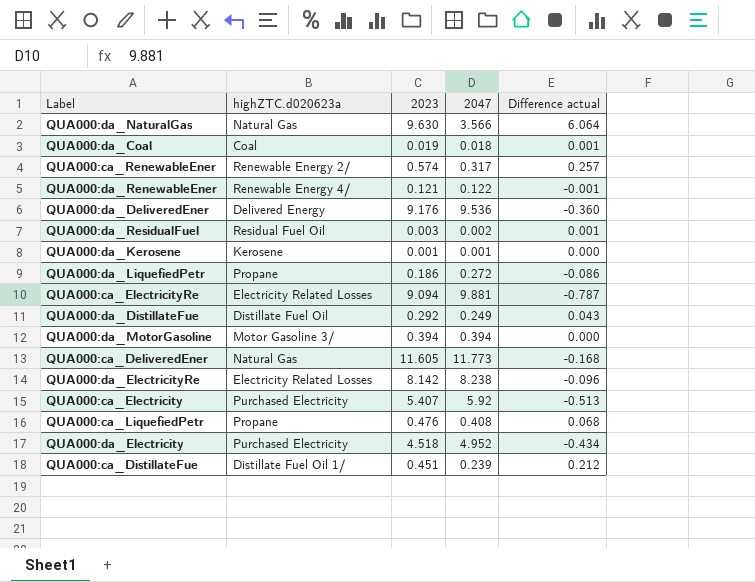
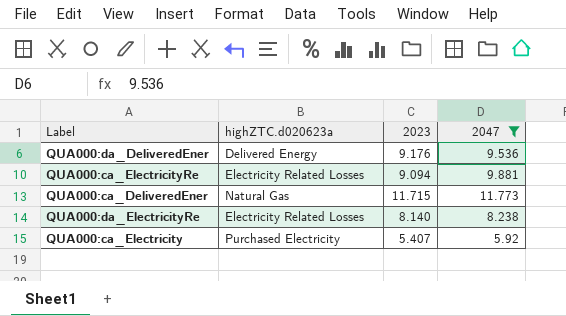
filter: none -> 2047 >= 5.92
column Difference actual | formula: [2023] - [2047] -> none
QUA000:ca_DeliveredEner | 2023: 11.605 -> 11.715
QUA000:da_ElectricityRe | 2023: 8.142 -> 8.140

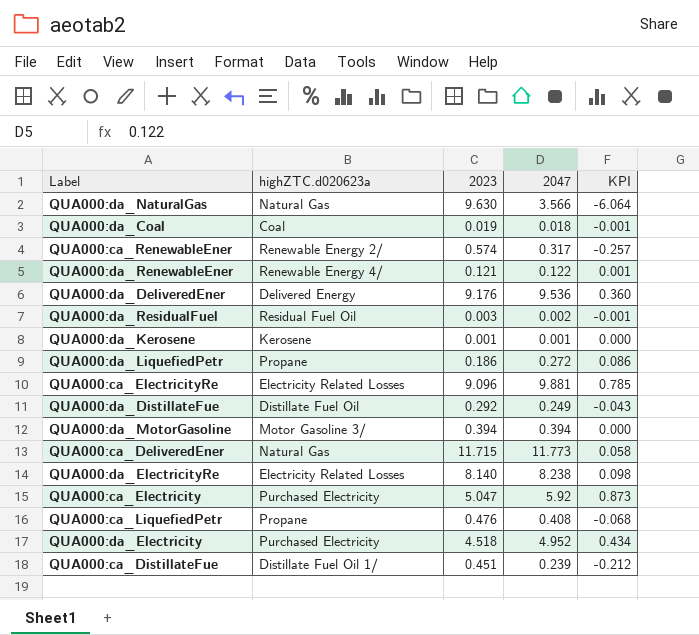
filter: 2047 >= 5.92 -> none
column KPI | formula: none -> [2047] - [2023]
QUA000:ca_ElectricityRe | 2023: 9.094 -> 9.096
QUA000:ca_Electricity | 2023: 5.407 -> 5.047

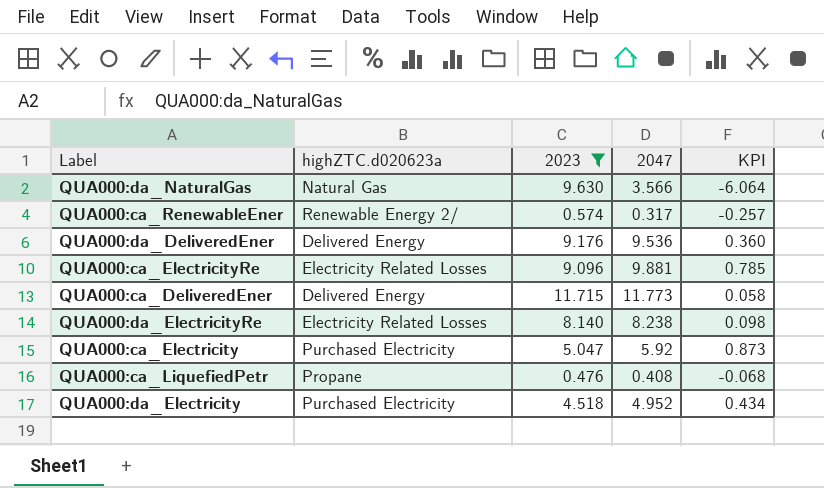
filter: none -> 2023 >= 0.476
QUA000:ca_DeliveredEner | highZTC.d020623a: Natural Gas -> Delivered Energy

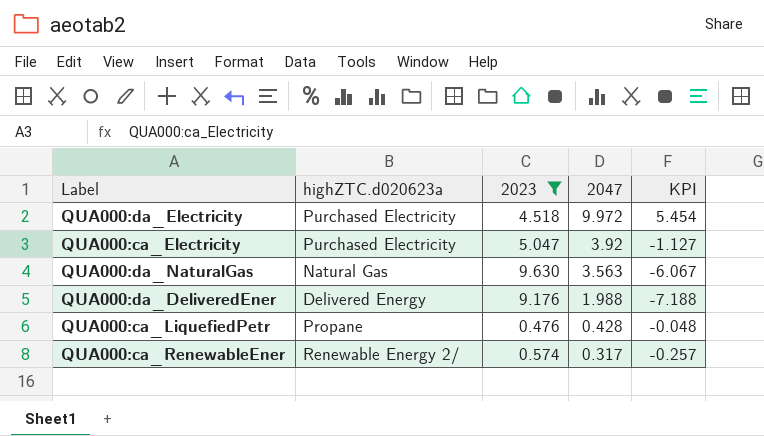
row order: none -> 2047 descending
row QUA000:ca_ElectricityRe: Electricity Related Losses | 9.096 | 9.881 | 0.785 -> none
row QUA000:ca_DeliveredEner: Delivered Energy | 11.715 | 11.773 | 0.058 -> none
row QUA000:da_ElectricityRe: Electricity Related Losses | 8.140 | 8.238 | 0.098 -> none
QUA000:da_Electricity | 2047: 4.952 -> 9.972
QUA000:da_Electricity | KPI: 0.434 -> 5.454
QUA000:ca_Electricity | 2047: 5.92 -> 3.92
QUA000:ca_Electricity | KPI: 0.873 -> -1.127
QUA000:da_NaturalGas | 2047: 3.566 -> 3.563
QUA000:da_NaturalGas | KPI: -6.064 -> -6.067
QUA000:da_DeliveredEner | 2047: 9.536 -> 1.988
QUA000:da_DeliveredEner | KPI: 0.360 -> -7.188
QUA000:ca_LiquefiedPetr | 2047: 0.408 -> 0.428
QUA000:ca_LiquefiedPetr | KPI: -0.068 -> -0.048

